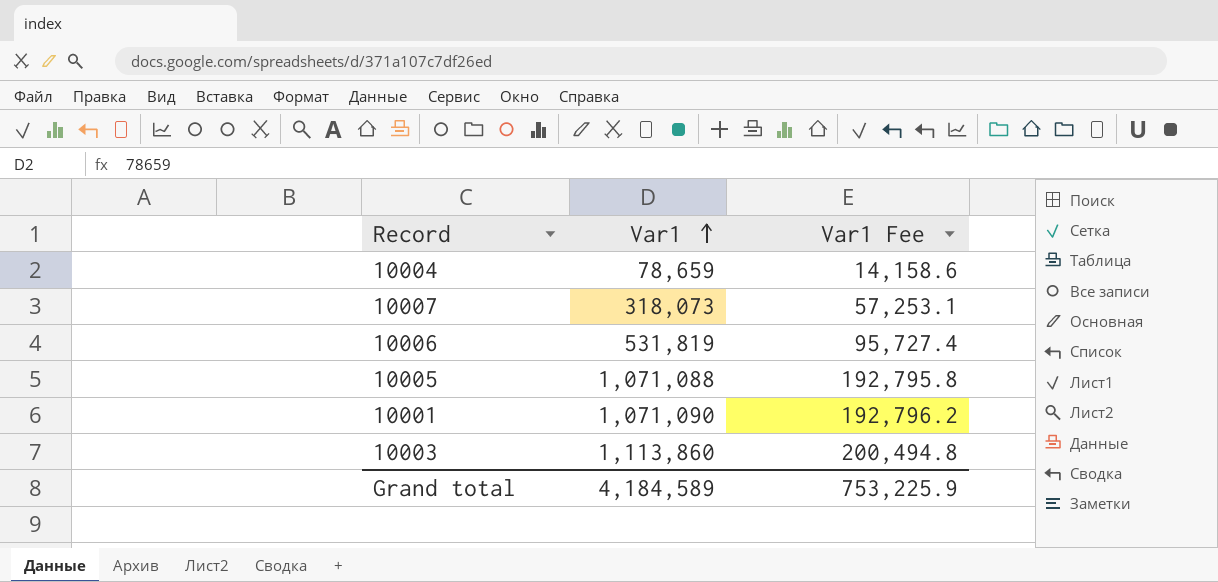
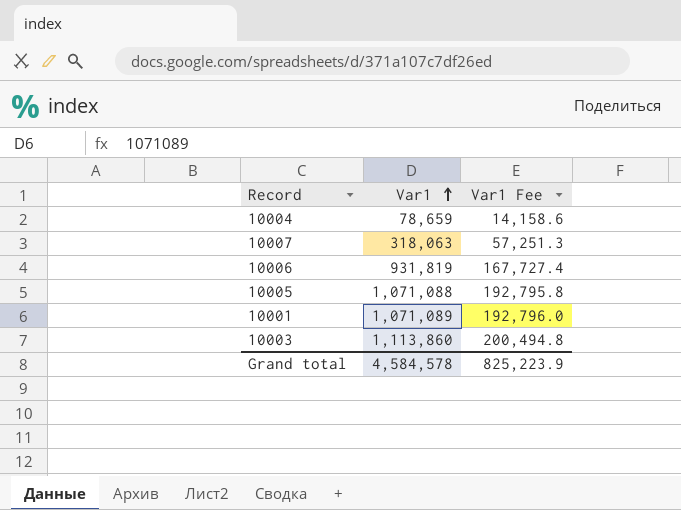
10007 | Var1: 318,073 -> 318,063
10007 | Var1 Fee: 57,253.1 -> 57,251.3
10006 | Var1: 531,819 -> 931,819
10006 | Var1 Fee: 95,727.4 -> 167,727.4
10001 | Var1: 1,071,090 -> 1,071,089
10001 | Var1 Fee: 192,796.2 -> 192,796.0
Grand total | Var1: 4,184,589 -> 4,584,578
Grand total | Var1 Fee: 753,225.9 -> 825,223.9

